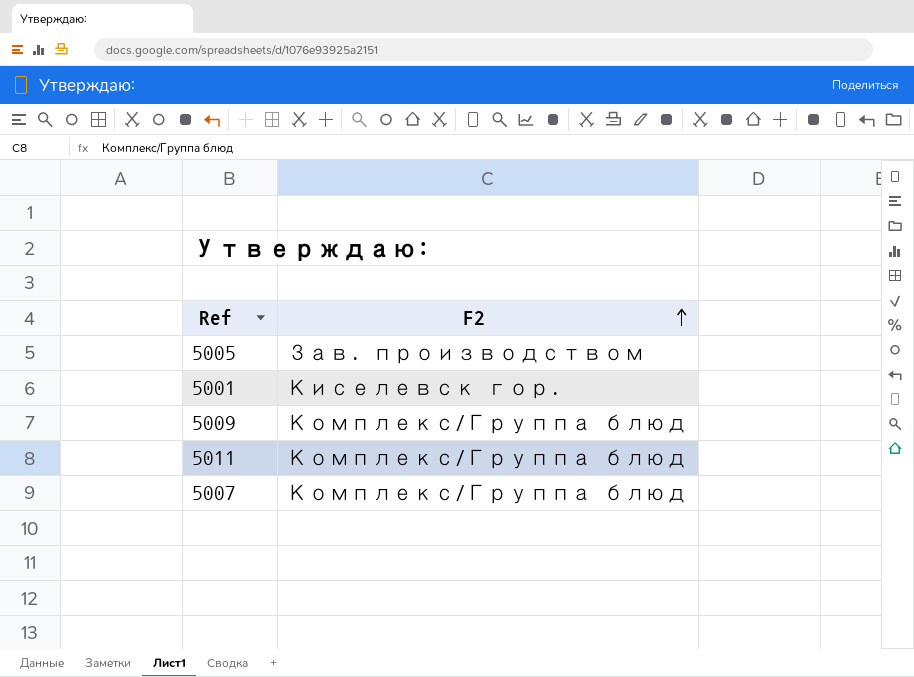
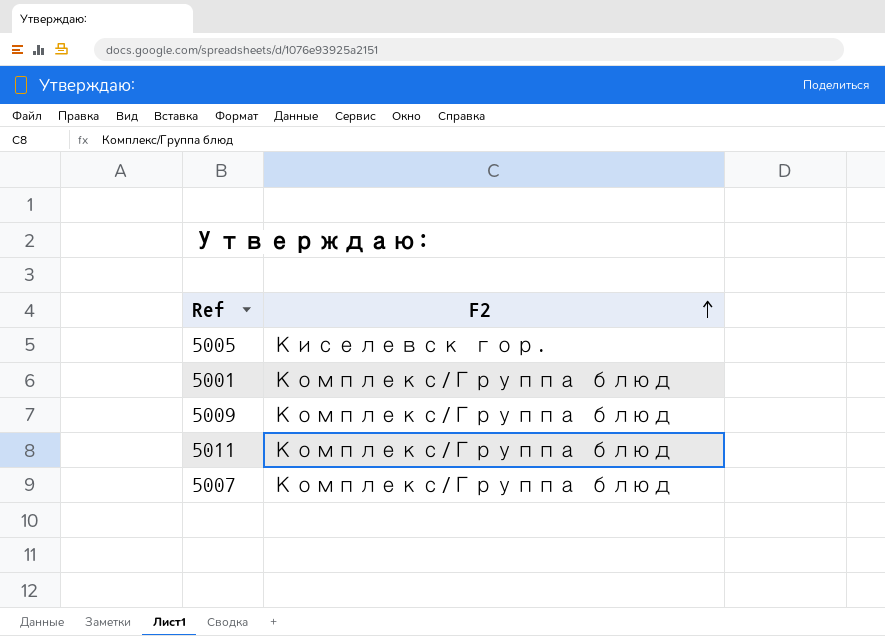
5005 | F2: Зав. производством -> Киселевск гор.
5001 | F2: Киселевск гор. -> Комплекс/Группа блюд

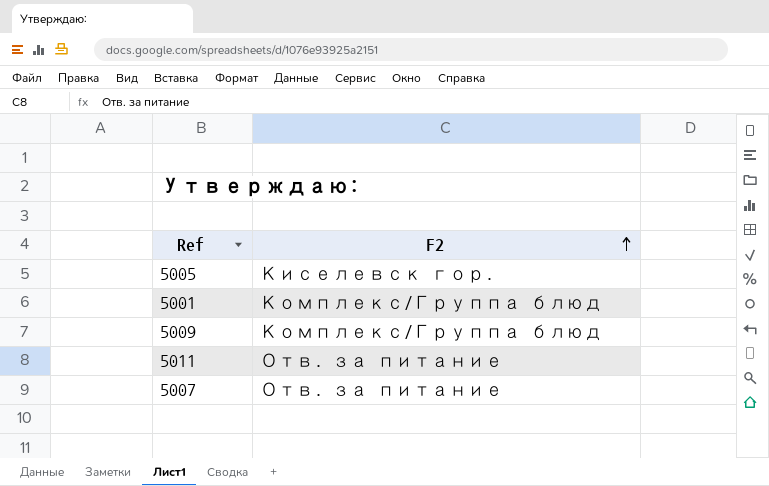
5011 | F2: Комплекс/Группа блюд -> Отв. за питание
5007 | F2: Комплекс/Группа блюд -> Отв. за питание

